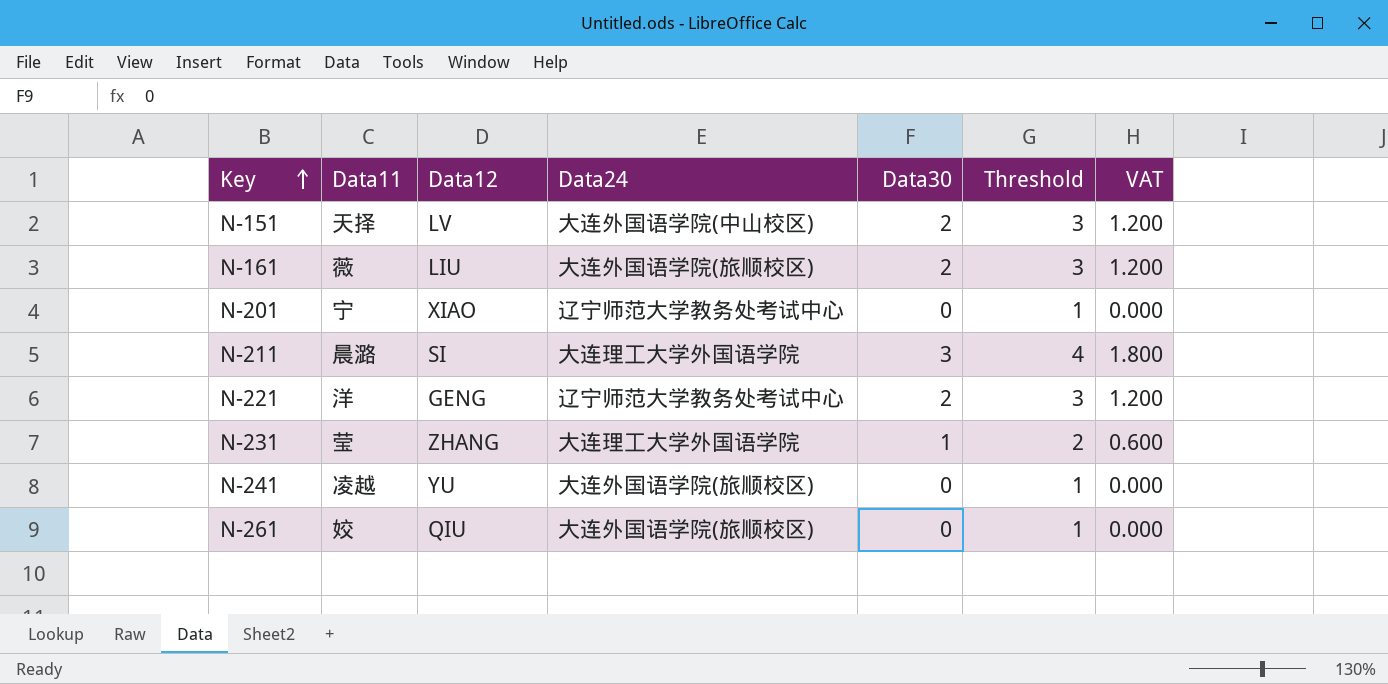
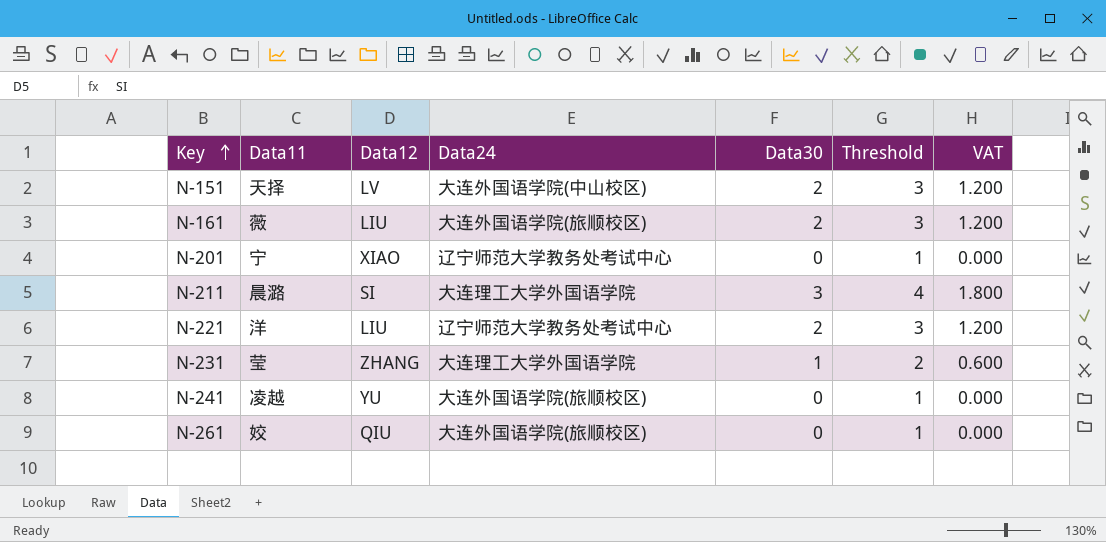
N-221 | Data12: GENG -> LIU

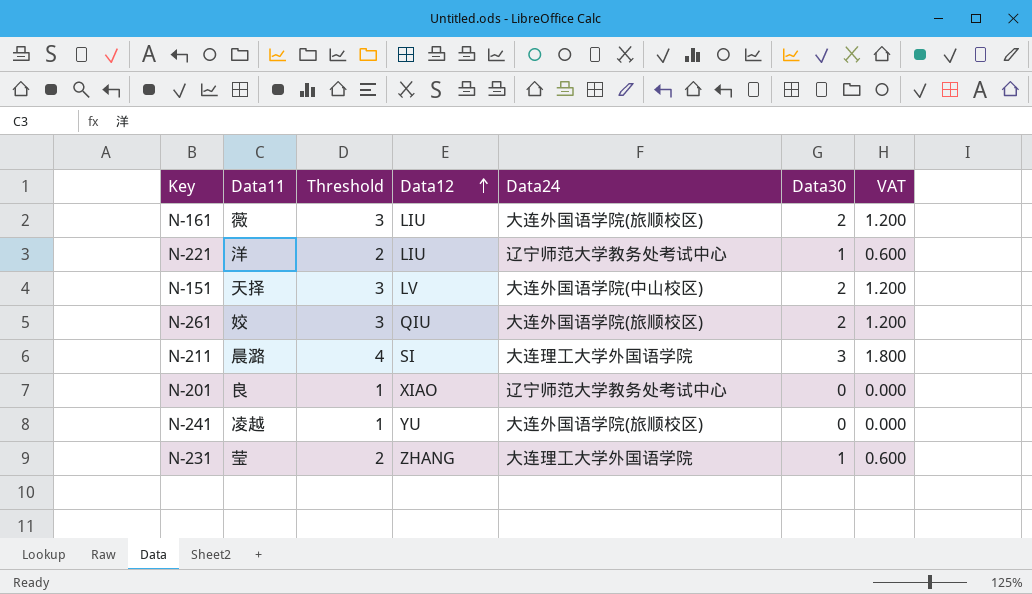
row order: Key ascending -> Data12 ascending
column Threshold | position: 6 -> 3
N-221 | Threshold: 3 -> 2
N-221 | Data30: 2 -> 1
N-221 | VAT: 1.200 -> 0.600
N-261 | Threshold: 1 -> 3
N-261 | Data30: 0 -> 2
N-261 | VAT: 0.000 -> 1.200
N-201 | Data11: 宁 -> 良

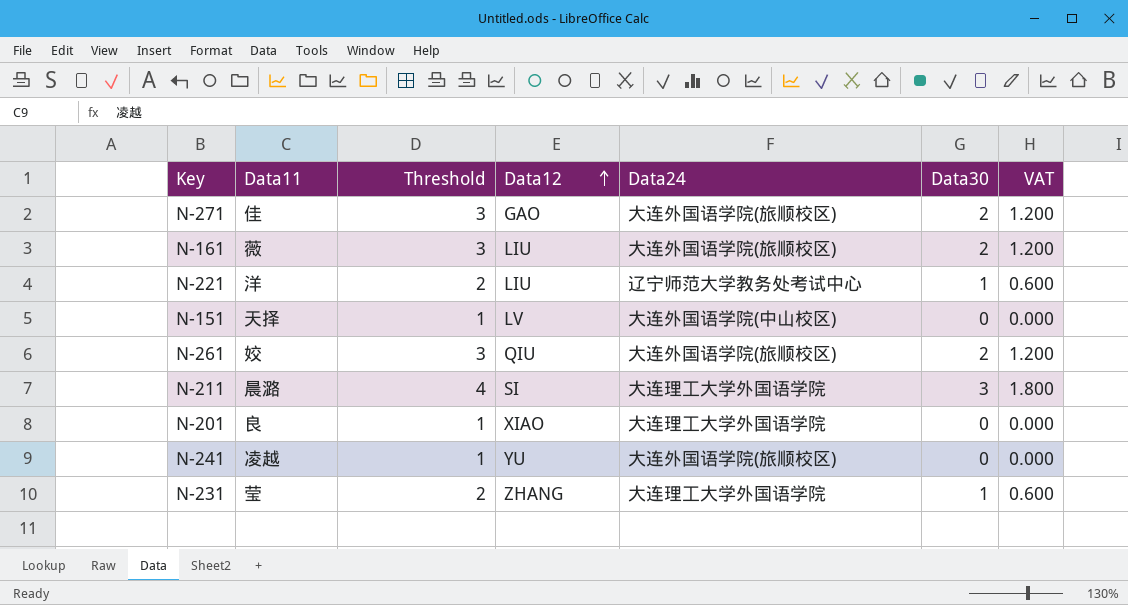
row N-271: none -> 佳 | 3 | GAO | 大连外国语学院(旅顺校区) | 2 | 1.200
N-151 | Threshold: 3 -> 1
N-151 | Data30: 2 -> 0
N-151 | VAT: 1.200 -> 0.000
N-201 | Data24: 辽宁师范大学教务处考试中心 -> 大连理工大学外国语学院

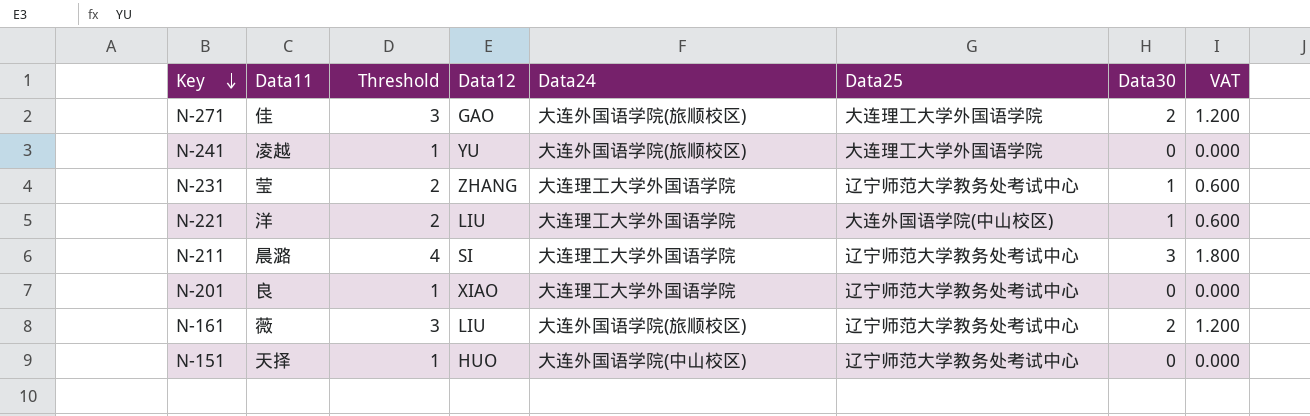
row order: Data12 ascending -> Key descending
column Data25 | position: none -> 6
row N-261: 姣 | 3 | QIU | 大连外国语学院(旅顺校区) | 2 | 1.200 -> none
N-221 | Data24: 辽宁师范大学教务处考试中心 -> 大连理工大学外国语学院
N-151 | Data12: LV -> HUO

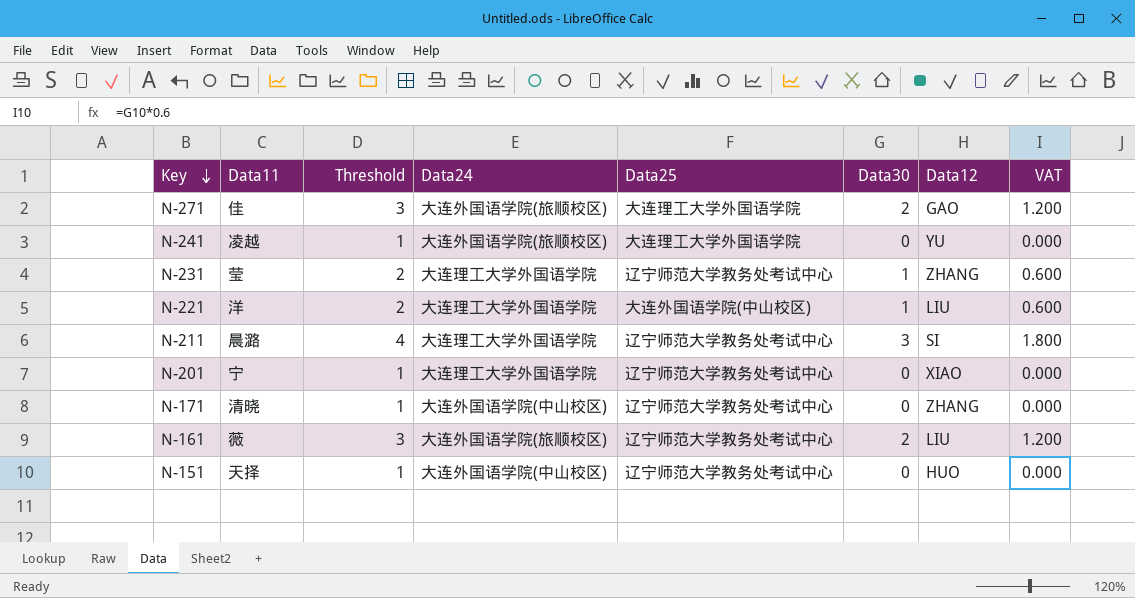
column Data12 | position: 4 -> 7
N-201 | Data11: 良 -> 宁
row N-171: none -> 清晓 | 1 | 大连外国语学院(中山校区) | 辽宁师范大学教务处考试中心 | 0 | ZHANG | 0.000

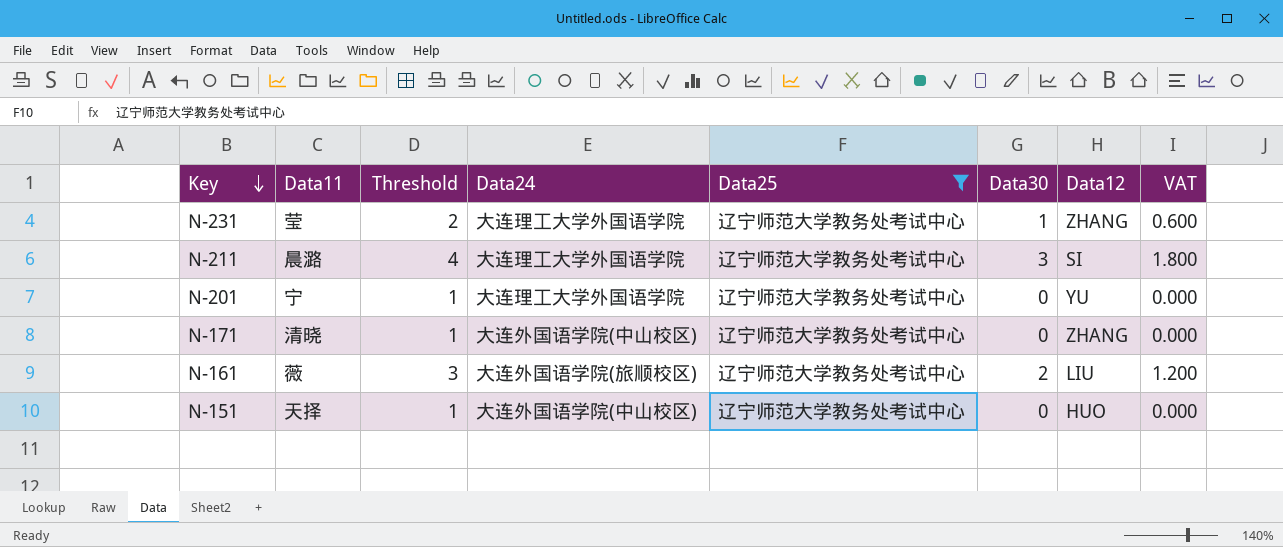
filter: none -> Data25 = 辽宁师范大学教务处考试中心
N-201 | Data12: XIAO -> YU

